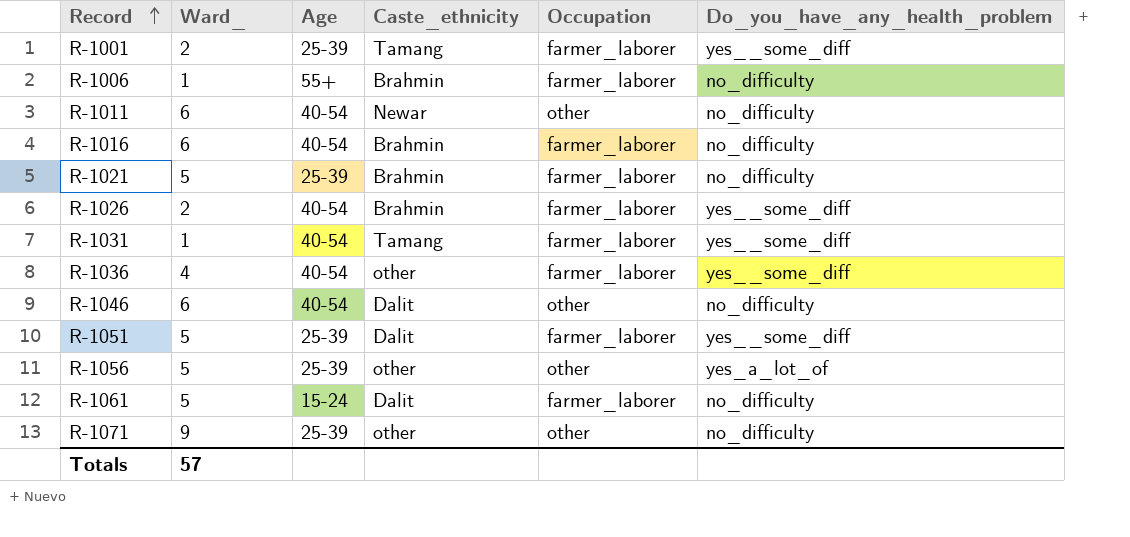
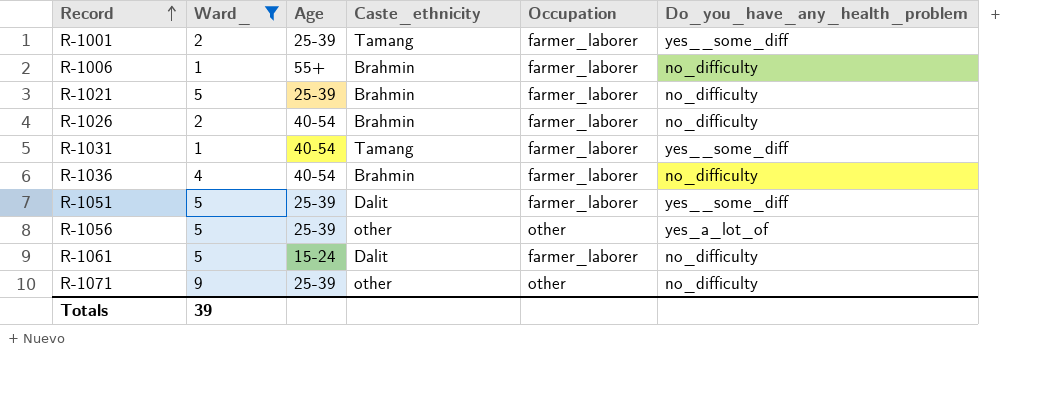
filter: none -> Ward_ != 6
R-1026 | Do_you_have_any_health_problem: yes__some_diff -> no_difficulty
R-1036 | Caste_ethnicity: other -> Brahmin
R-1036 | Do_you_have_any_health_problem: yes__some_diff -> no_difficulty
Totals | Ward_: 57 -> 39

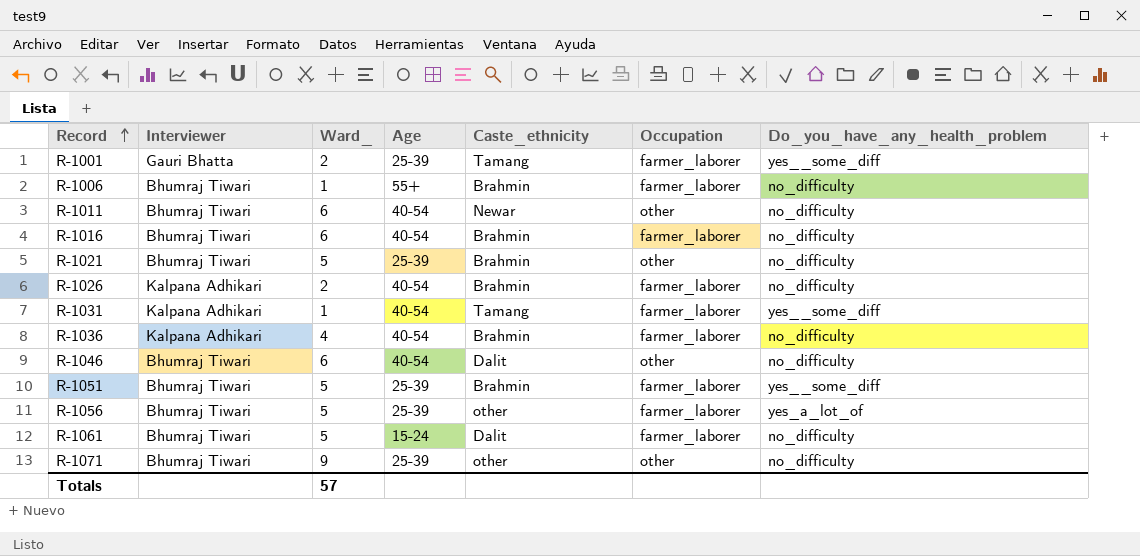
filter: Ward_ != 6 -> none
column Interviewer | position: none -> 2
R-1021 | Occupation: farmer_laborer -> other
R-1051 | Caste_ethnicity: Dalit -> Brahmin
R-1056 | Occupation: other -> farmer_laborer
Totals | Ward_: 39 -> 57

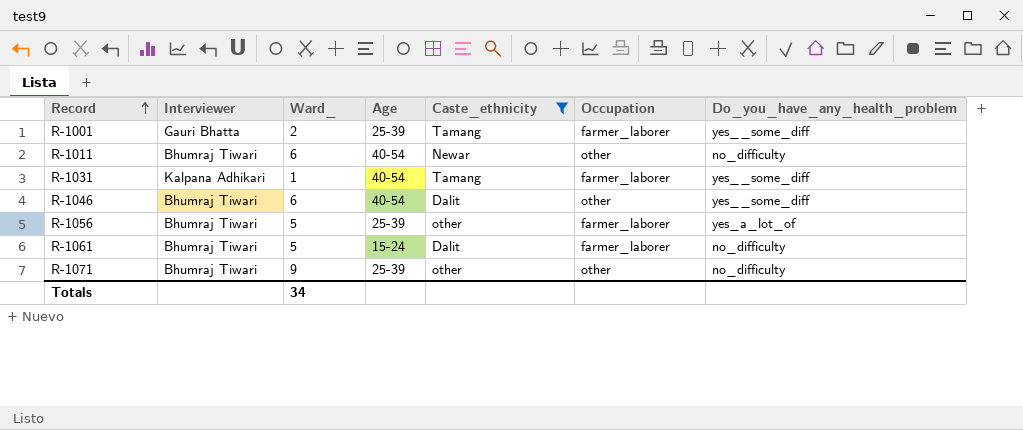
filter: none -> Caste_ethnicity != Brahmin
R-1046 | Do_you_have_any_health_problem: no_difficulty -> yes__some_diff
Totals | Ward_: 57 -> 34

